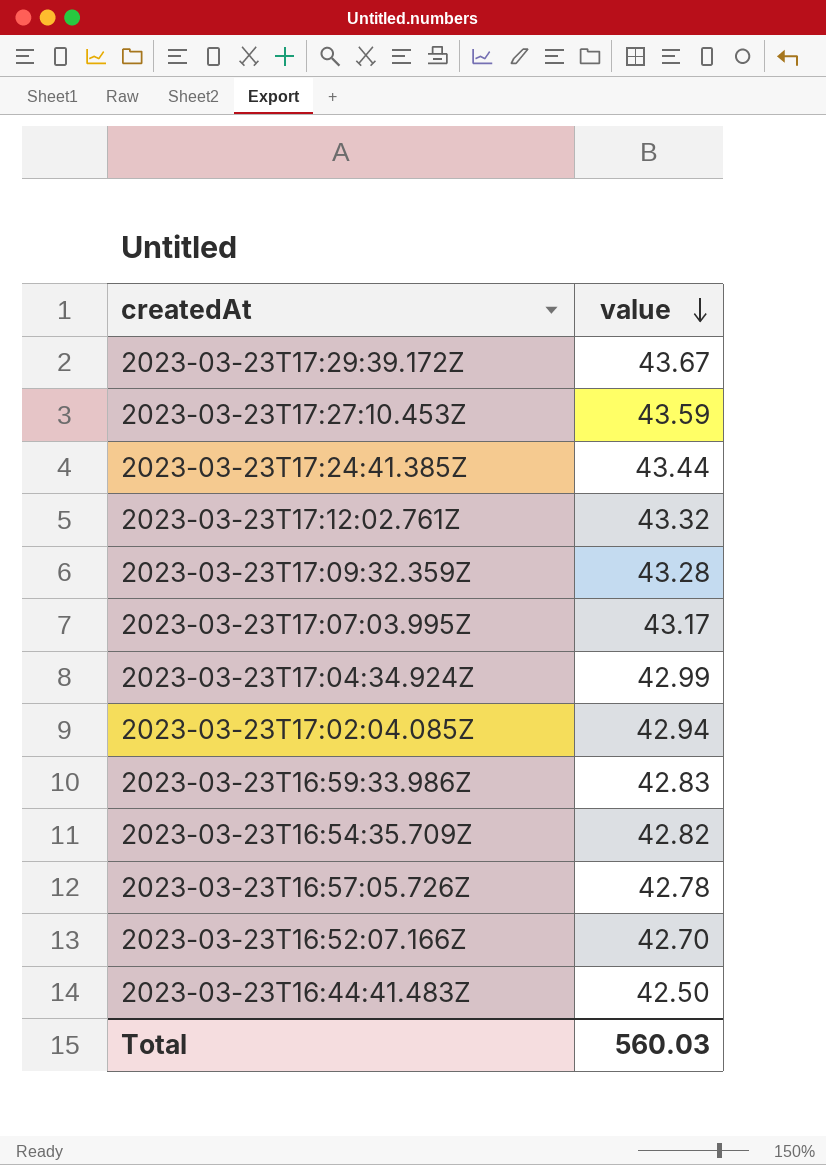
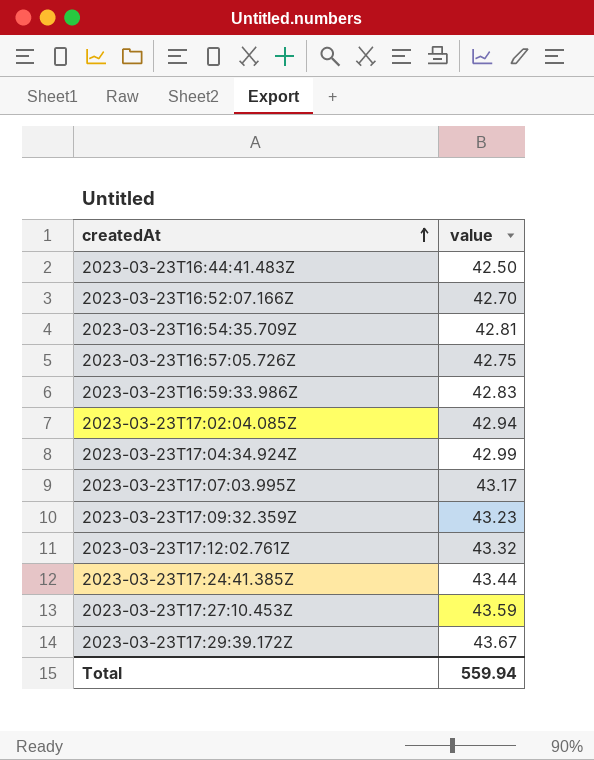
row order: value descending -> createdAt ascending
2023-03-23T16:54:35.709Z | value: 42.82 -> 42.81
2023-03-23T16:57:05.726Z | value: 42.78 -> 42.75
2023-03-23T17:09:32.359Z | value: 43.28 -> 43.23
Total | value: 560.03 -> 559.94

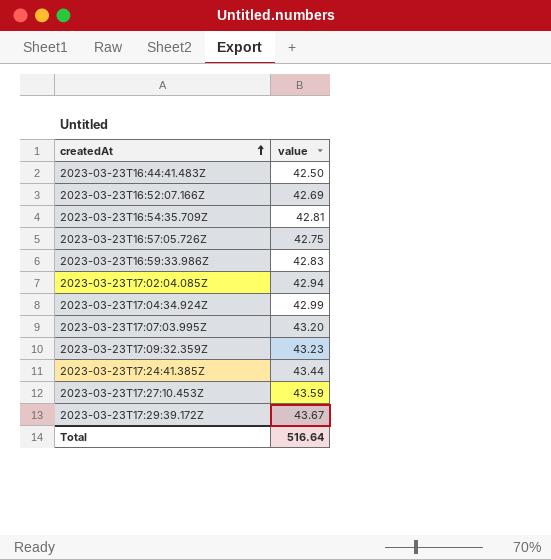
row 2023-03-23T17:12:02.761Z: 43.32 -> none
2023-03-23T16:52:07.166Z | value: 42.70 -> 42.69
2023-03-23T17:07:03.995Z | value: 43.17 -> 43.20
Total | value: 559.94 -> 516.64

